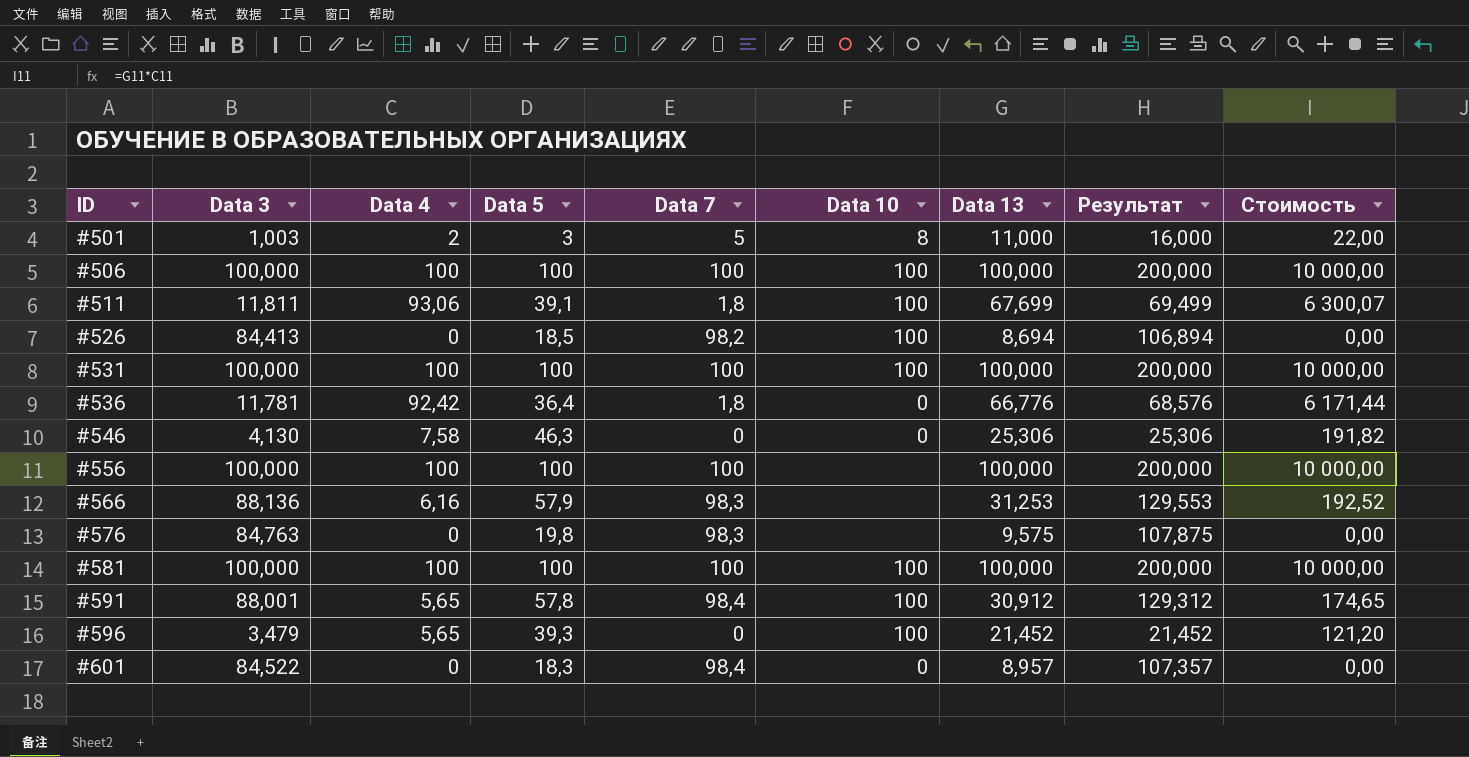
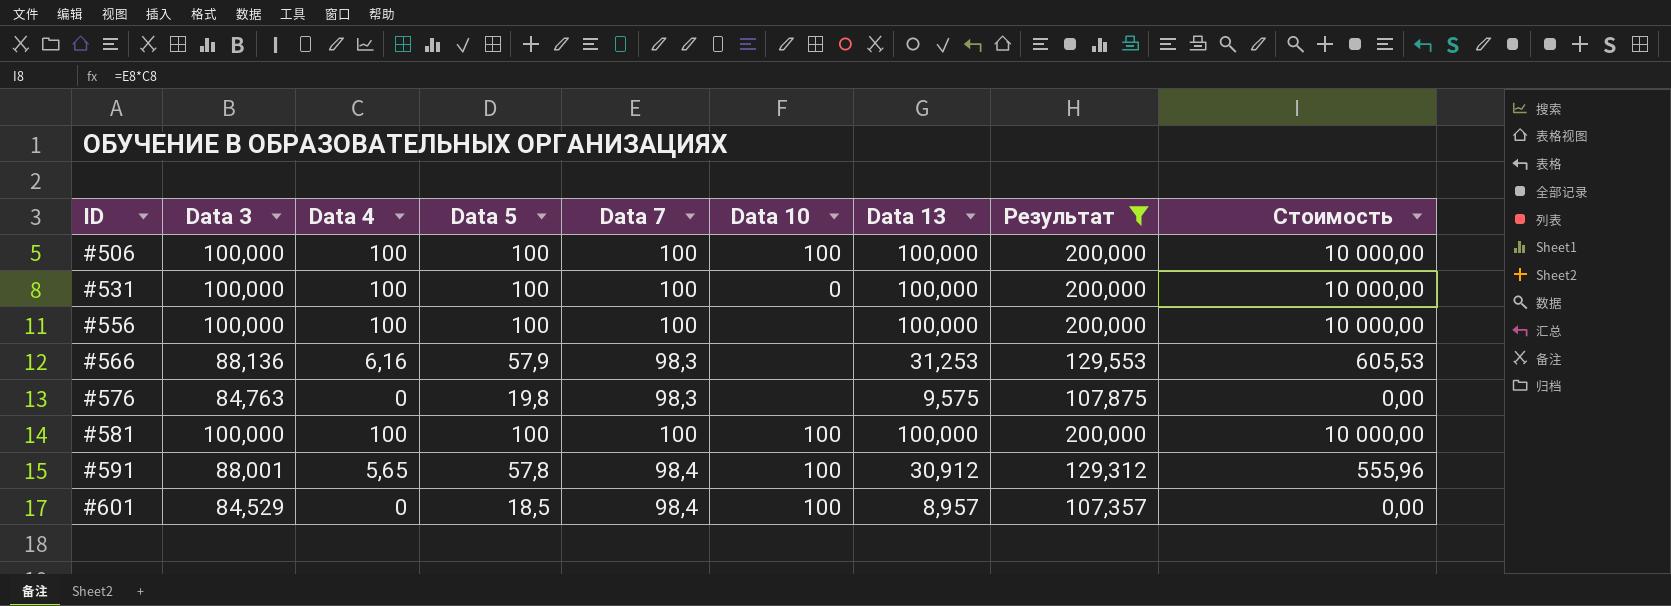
filter: none -> Результат >= 107,357
column Стоимость | formula: [Data 4] * [Data 13] -> [Data 4] * [Data 7]
#531 | Data 10: 100 -> 0
#601 | Data 3: 84,522 -> 84,529
#601 | Data 5: 18,3 -> 18,5
#601 | Data 10: 0 -> 100

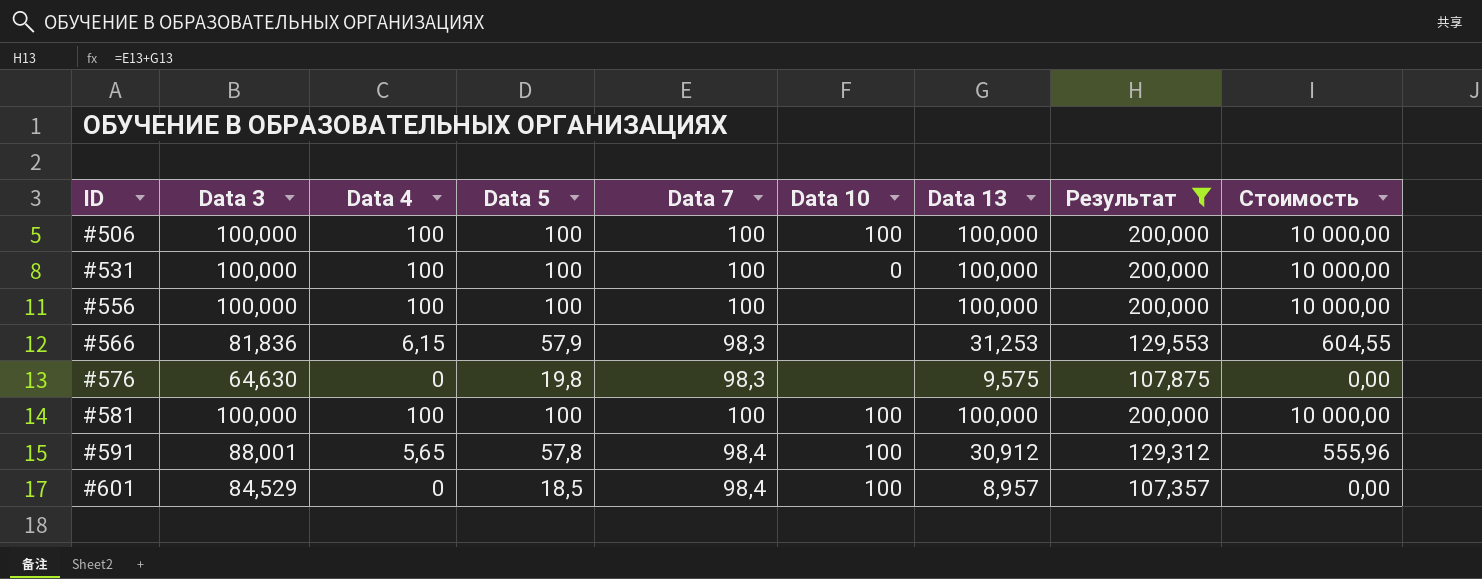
#566 | Data 3: 88,136 -> 81,836
#566 | Data 4: 6,16 -> 6,15
#566 | Стоимость: 605,53 -> 604,55
#576 | Data 3: 84,763 -> 64,630

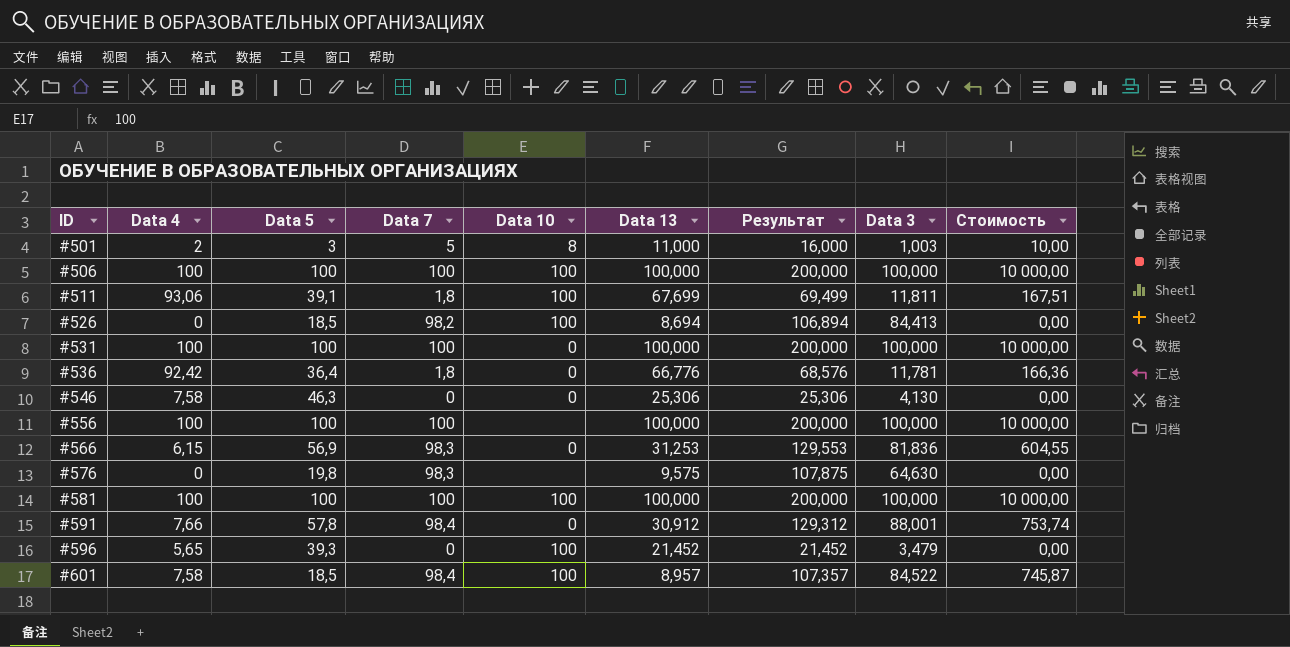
filter: Результат >= 107,357 -> none
column Data 3 | position: 2 -> 8
#566 | Data 5: 57,9 -> 56,9
#566 | Data 10: none -> 0
#591 | Data 4: 5,65 -> 7,66
#591 | Data 10: 100 -> 0
#591 | Стоимость: 555,96 -> 753,74
#601 | Data 4: 0 -> 7,58
#601 | Data 3: 84,529 -> 84,522
#601 | Стоимость: 0,00 -> 745,87

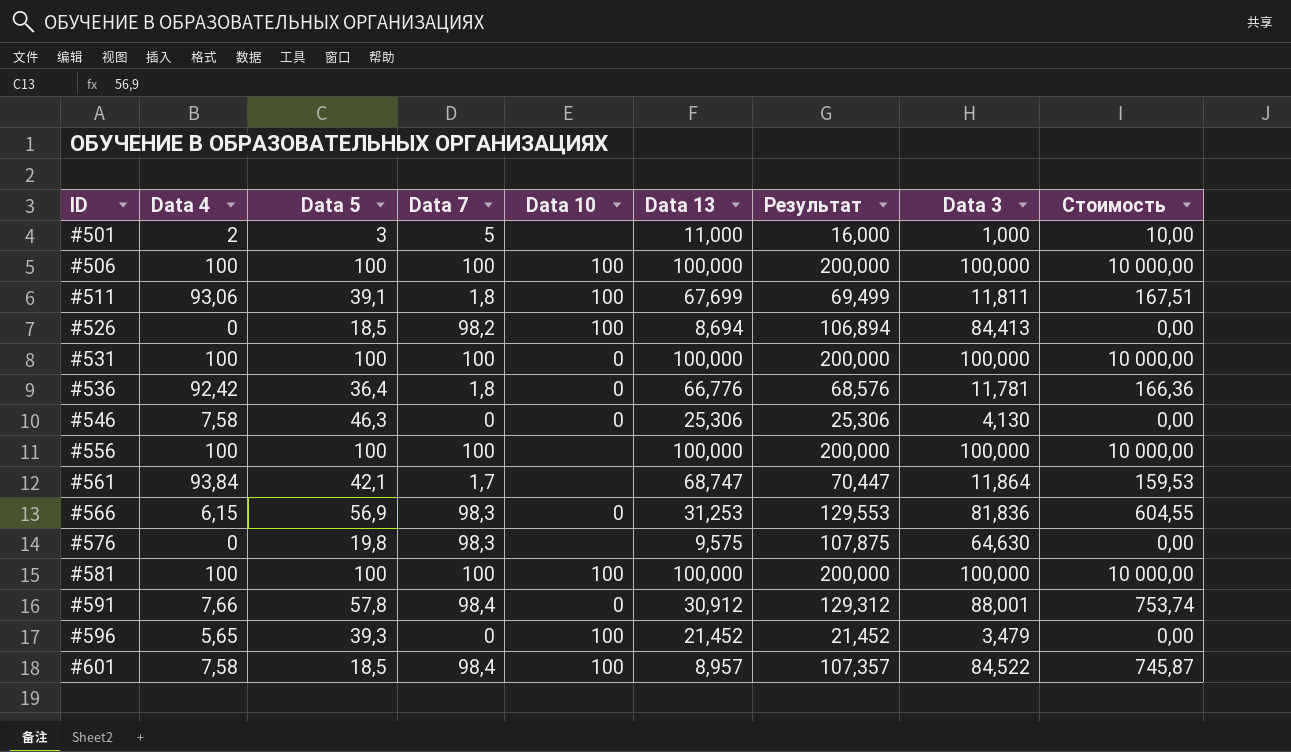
#501 | Data 10: 8 -> none
#501 | Data 3: 1,003 -> 1,000
row #561: none -> 93,84 | 42,1 | 1,7 | none | 68,747 | 70,447 | 11,864 | 159,53

